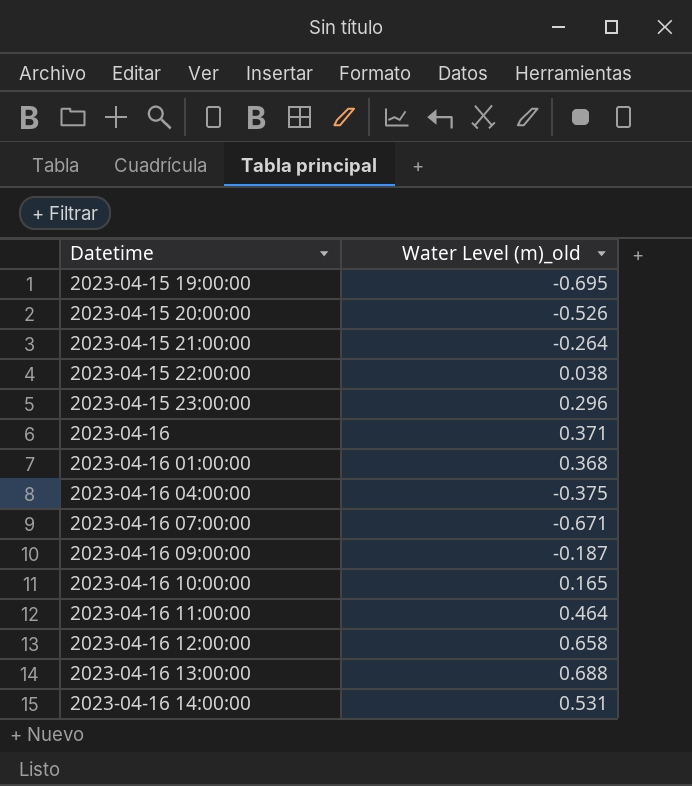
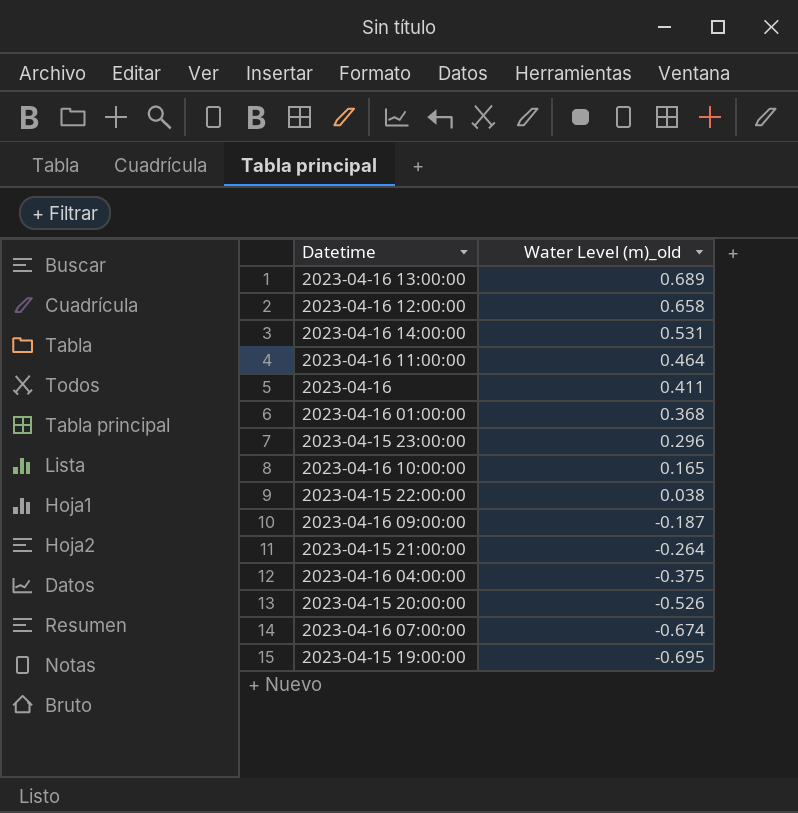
row order: Datetime ascending -> Water Level (m)_old descending
2023-04-16 13:00:00 | Water Level (m)_old: 0.688 -> 0.689
2023-04-16 | Water Level (m)_old: 0.371 -> 0.411
2023-04-16 07:00:00 | Water Level (m)_old: -0.671 -> -0.674

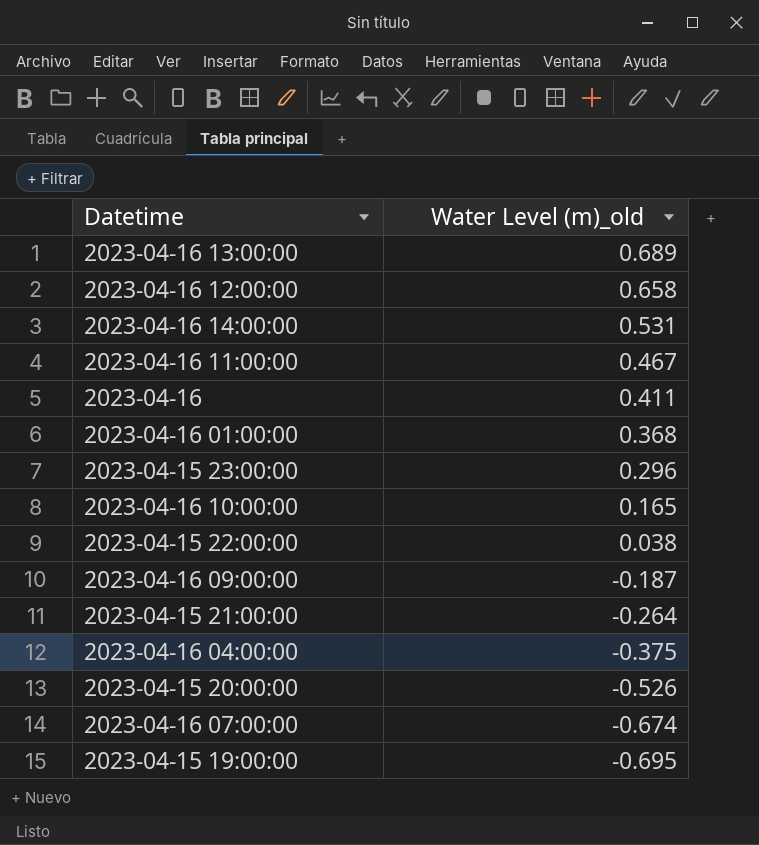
2023-04-16 11:00:00 | Water Level (m)_old: 0.464 -> 0.467

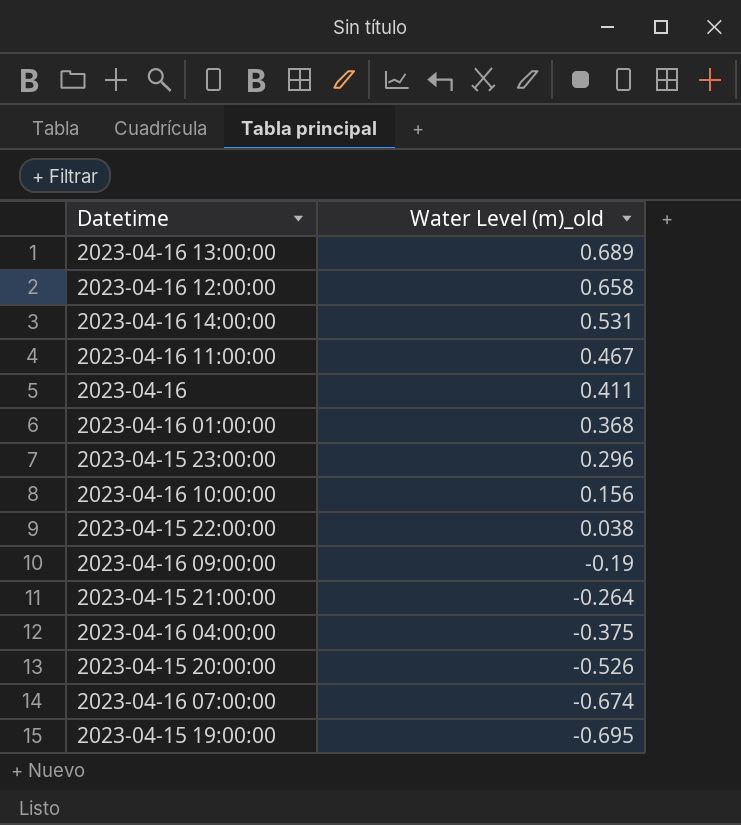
2023-04-16 10:00:00 | Water Level (m)_old: 0.165 -> 0.156
2023-04-16 09:00:00 | Water Level (m)_old: -0.187 -> -0.19

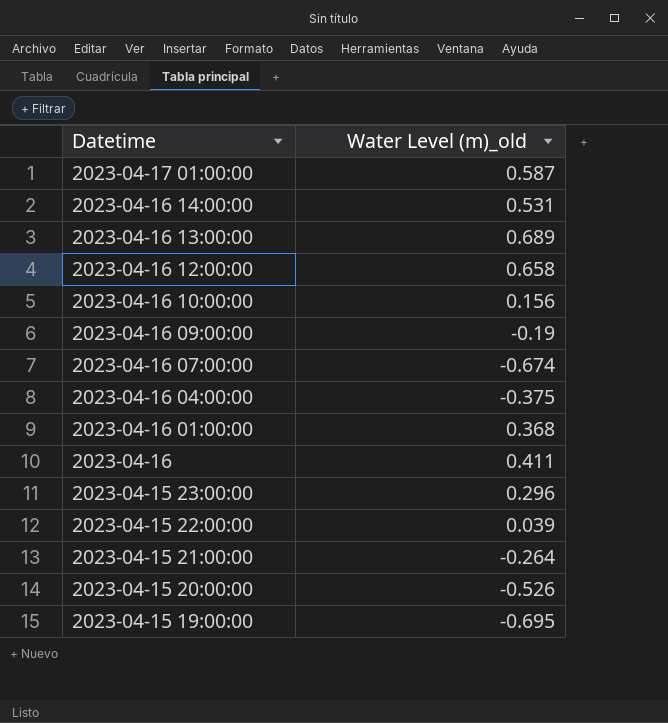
row order: Water Level (m)_old descending -> Datetime descending
row 2023-04-16 11:00:00: 0.467 -> none
row 2023-04-17 01:00:00: none -> 0.587
2023-04-15 22:00:00 | Water Level (m)_old: 0.038 -> 0.039

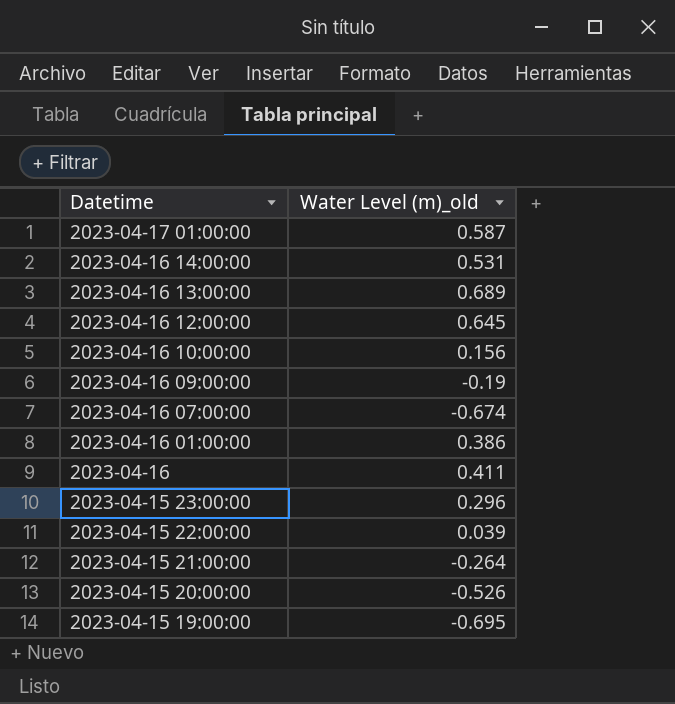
row 2023-04-16 04:00:00: -0.375 -> none
2023-04-16 12:00:00 | Water Level (m)_old: 0.658 -> 0.645
2023-04-16 01:00:00 | Water Level (m)_old: 0.368 -> 0.386

